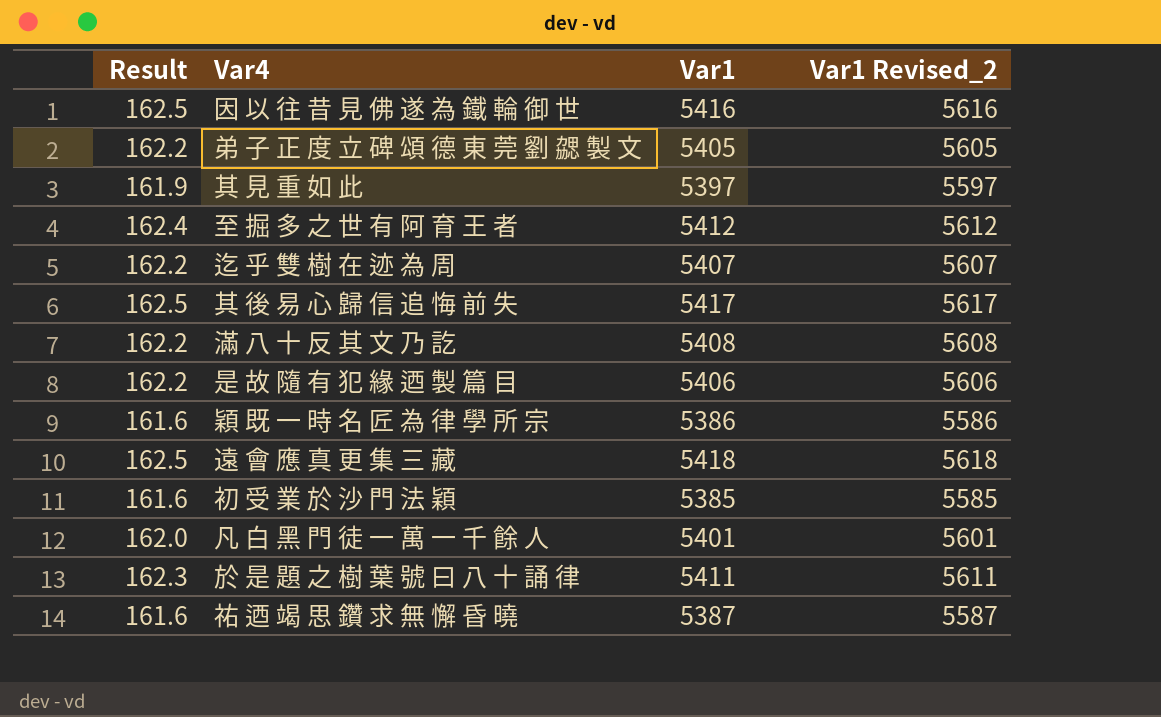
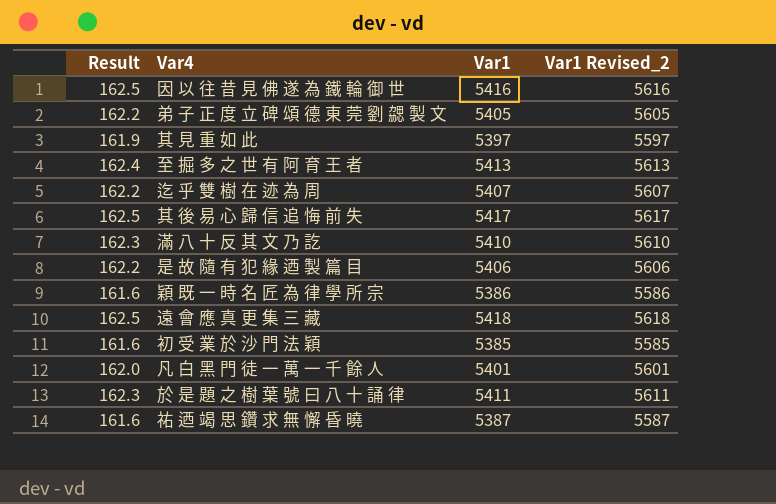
至 掘 多 之 世 有 阿 育 王 者 | Var1: 5412 -> 5413
至 掘 多 之 世 有 阿 育 王 者 | Var1 Revised_2: 5612 -> 5613
滿 八 十 反 其 文 乃 訖 | Result: 162.2 -> 162.3
滿 八 十 反 其 文 乃 訖 | Var1: 5408 -> 5410
滿 八 十 反 其 文 乃 訖 | Var1 Revised_2: 5608 -> 5610

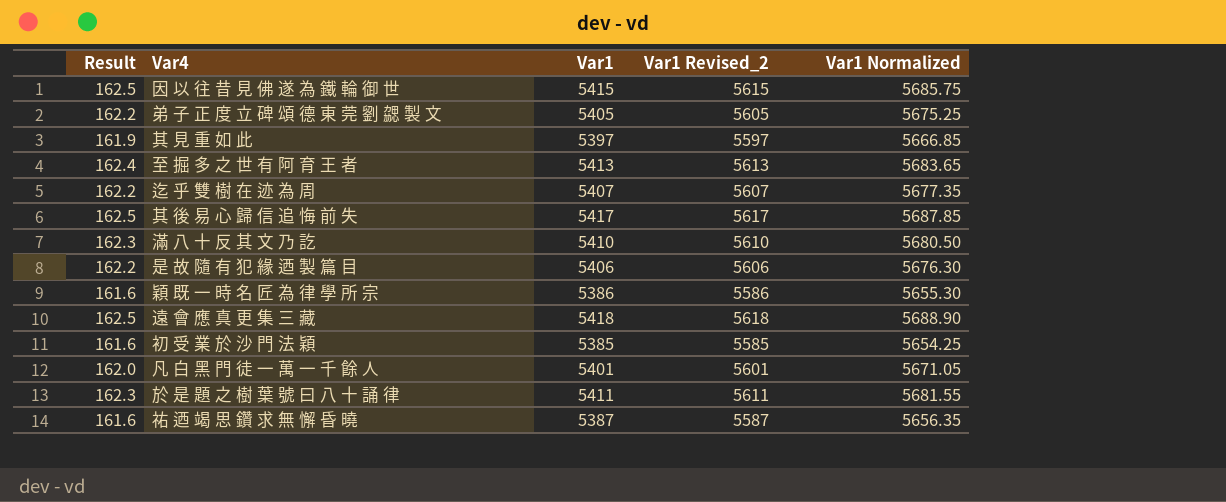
column Var1 Normalized | formula: none -> [Var1] * 1.05
因 以 往 昔 見 佛 遂 為 鐵 輪 御 世 | Var1: 5416 -> 5415
因 以 往 昔 見 佛 遂 為 鐵 輪 御 世 | Var1 Revised_2: 5616 -> 5615

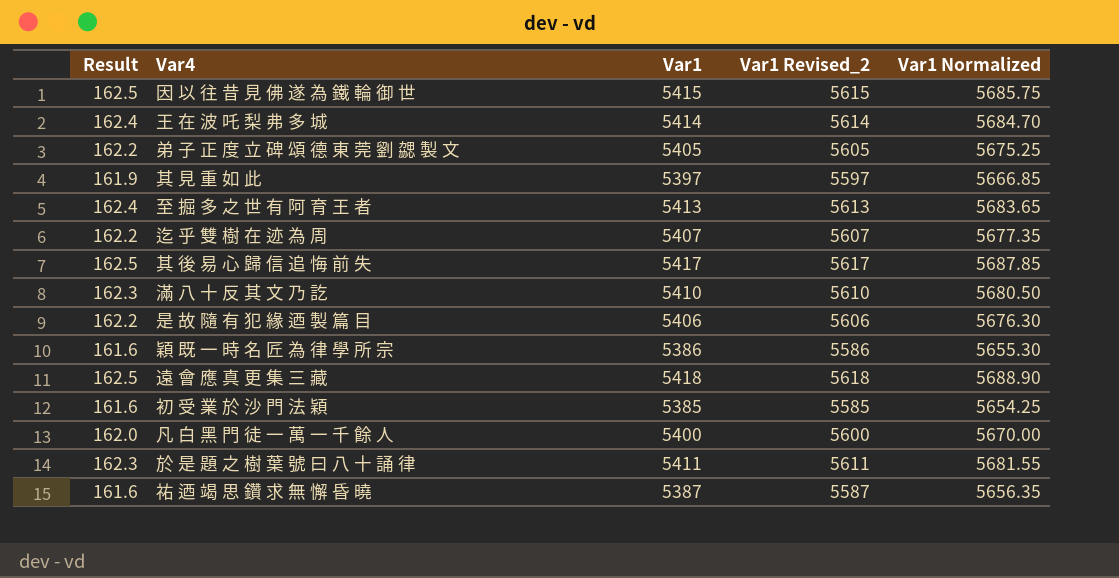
row 王 在 波 吒 梨 弗 多 城: none -> 162.4 | 5414 | 5614 | 5684.70
凡 白 黑 門 徒 一 萬 一 千 餘 人 | Var1: 5401 -> 5400
凡 白 黑 門 徒 一 萬 一 千 餘 人 | Var1 Revised_2: 5601 -> 5600
凡 白 黑 門 徒 一 萬 一 千 餘 人 | Var1 Normalized: 5671.05 -> 5670.00

